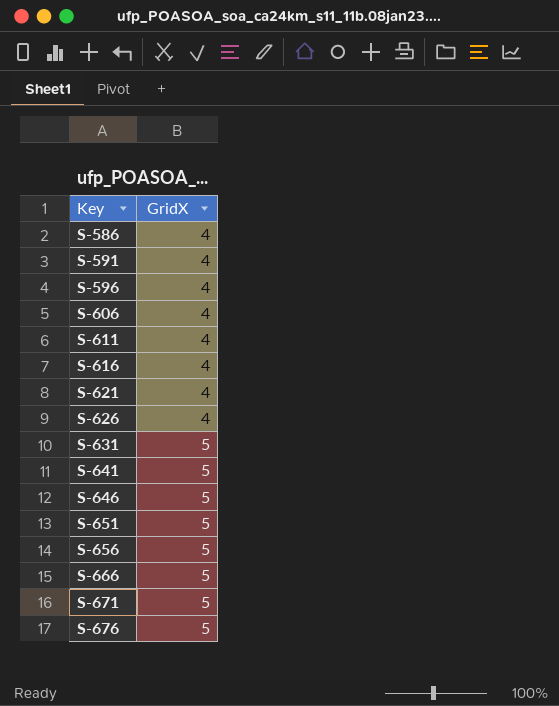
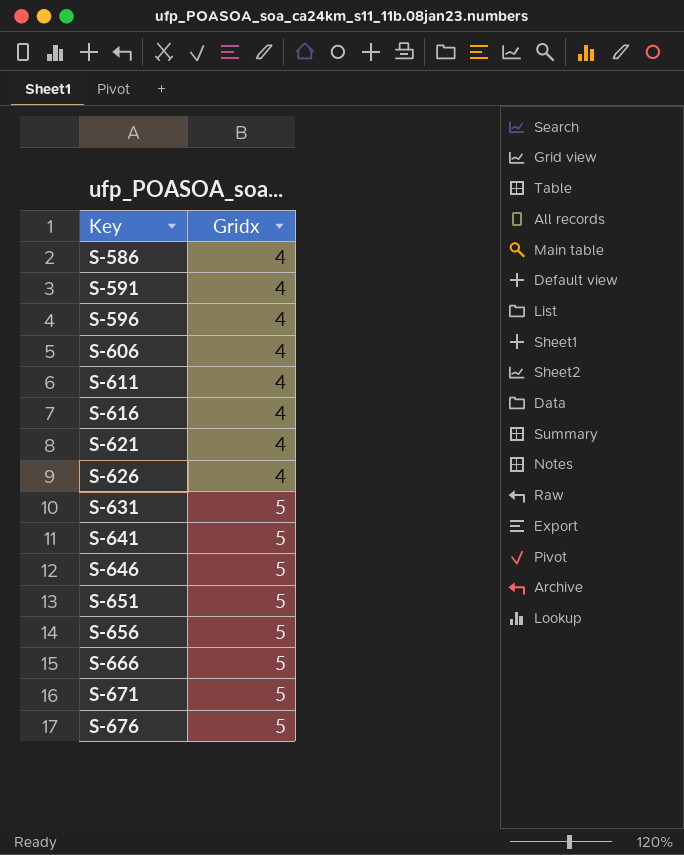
column name: GridX -> Gridx

